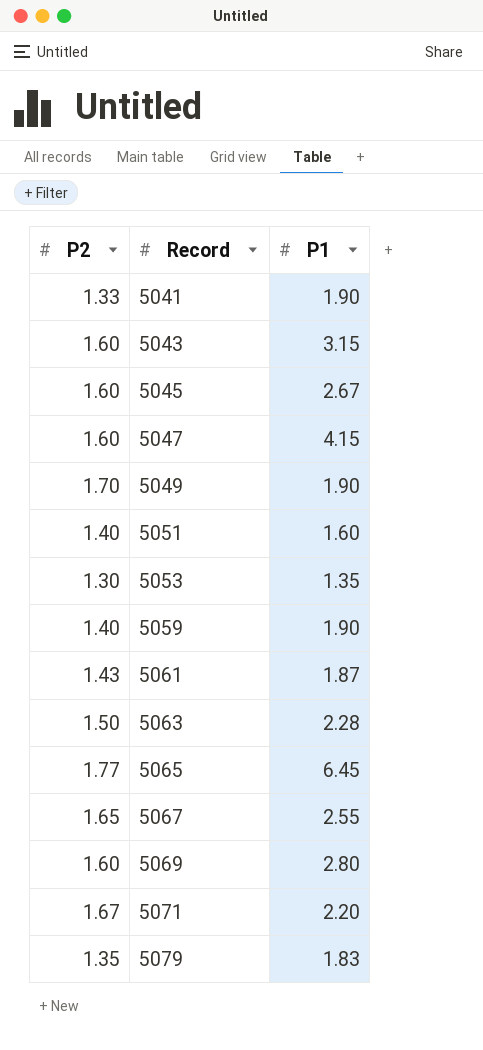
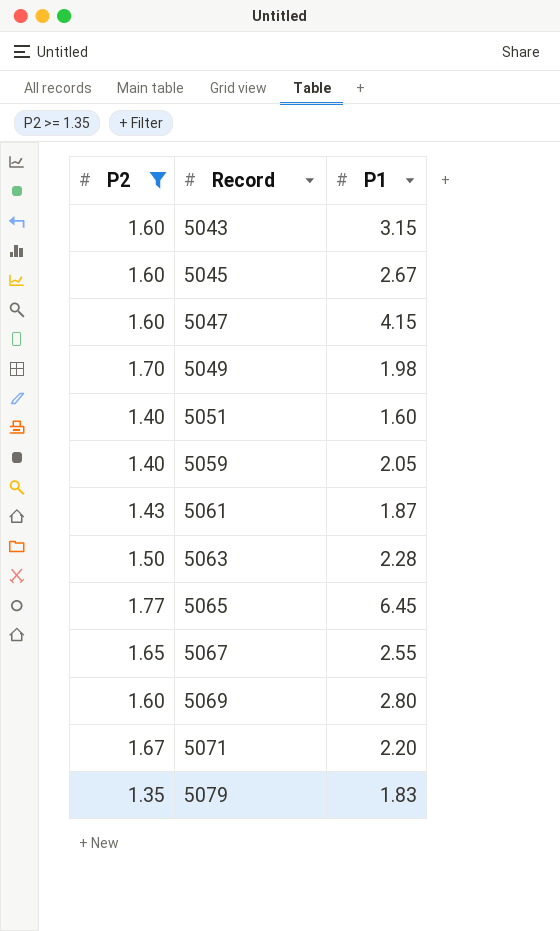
filter: none -> P2 >= 1.35
5049 | P1: 1.90 -> 1.98
5059 | P1: 1.90 -> 2.05

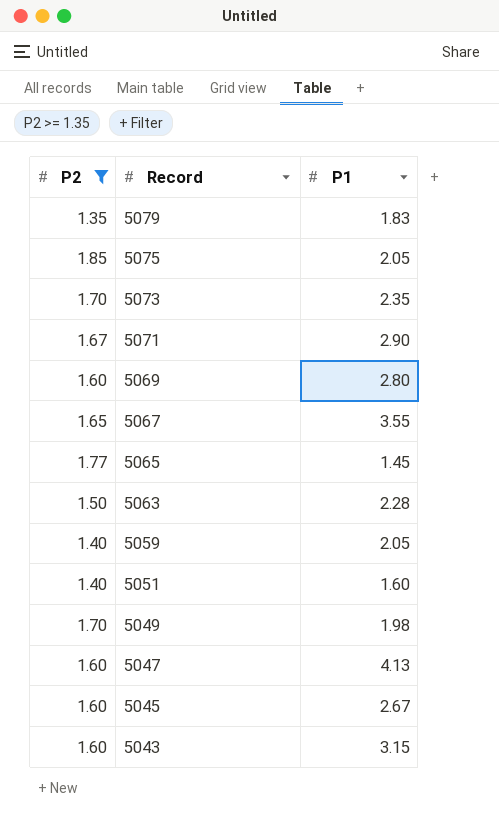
row order: Record ascending -> Record descending
row 5061: 1.43 | 1.87 -> none
row 5075: none -> 1.85 | 2.05
row 5073: none -> 1.70 | 2.35
5071 | P1: 2.20 -> 2.90
5067 | P1: 2.55 -> 3.55
5065 | P1: 6.45 -> 1.45
5047 | P1: 4.15 -> 4.13

